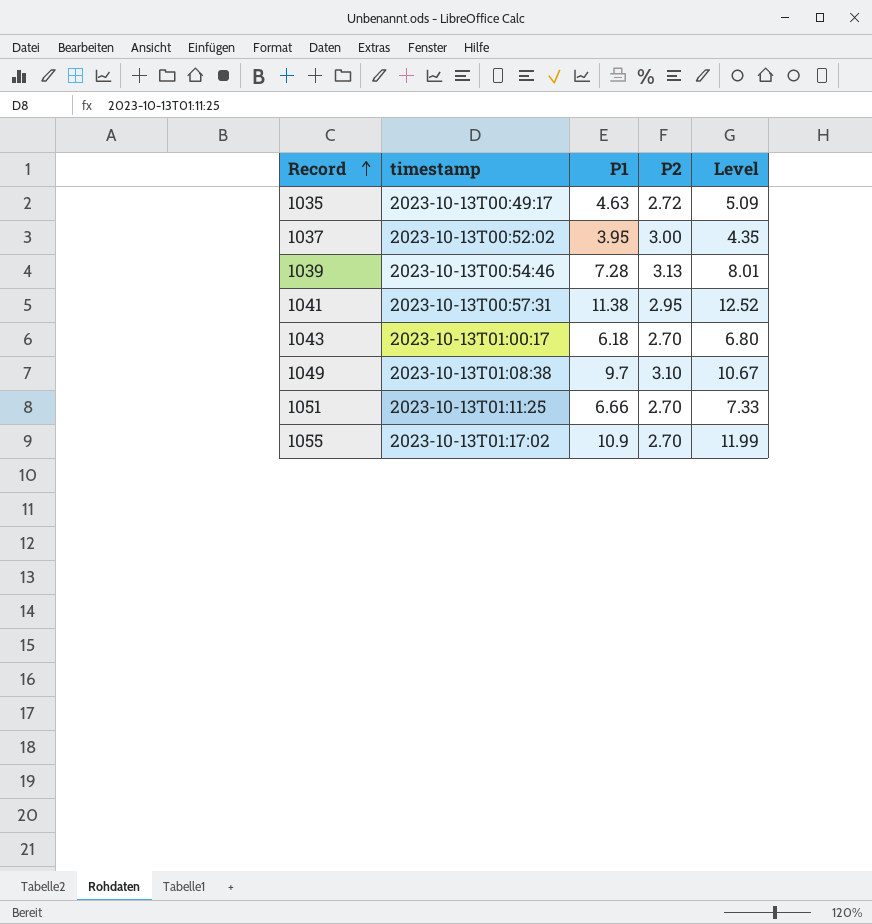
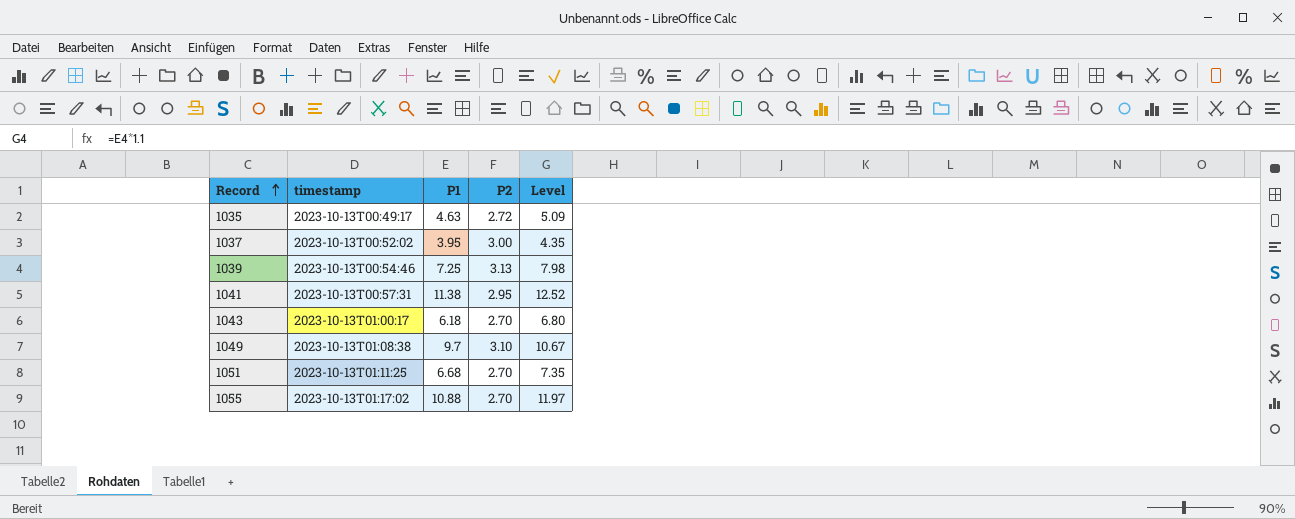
1039 | P1: 7.28 -> 7.25
1039 | Level: 8.01 -> 7.98
1051 | P1: 6.66 -> 6.68
1051 | Level: 7.33 -> 7.35
1055 | P1: 10.9 -> 10.88
1055 | Level: 11.99 -> 11.97

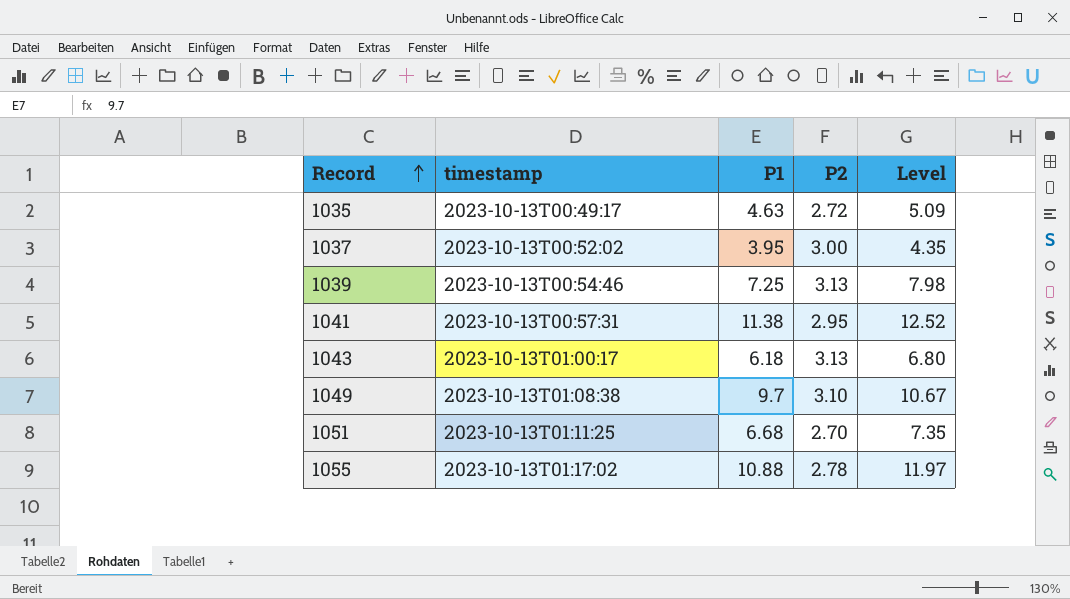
1043 | P2: 2.70 -> 3.13
1055 | P2: 2.70 -> 2.78

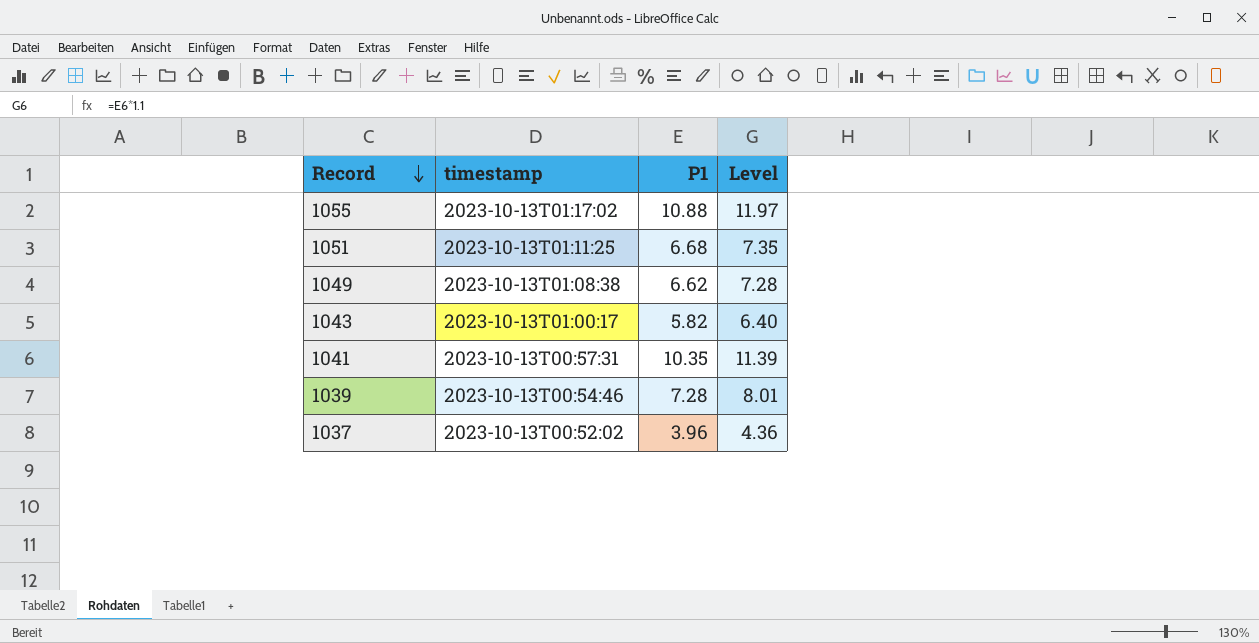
row order: Record ascending -> Record descending
column P2 | position: 4 -> none
row 1035: 2023-10-13T00:49:17 | 4.63 | 2.72 | 5.09 -> none
1049 | P1: 9.7 -> 6.62
1049 | Level: 10.67 -> 7.28
1043 | P1: 6.18 -> 5.82
1043 | Level: 6.80 -> 6.40
1041 | P1: 11.38 -> 10.35
1041 | Level: 12.52 -> 11.39
1039 | P1: 7.25 -> 7.28
1039 | Level: 7.98 -> 8.01
1037 | P1: 3.95 -> 3.96
1037 | Level: 4.35 -> 4.36

